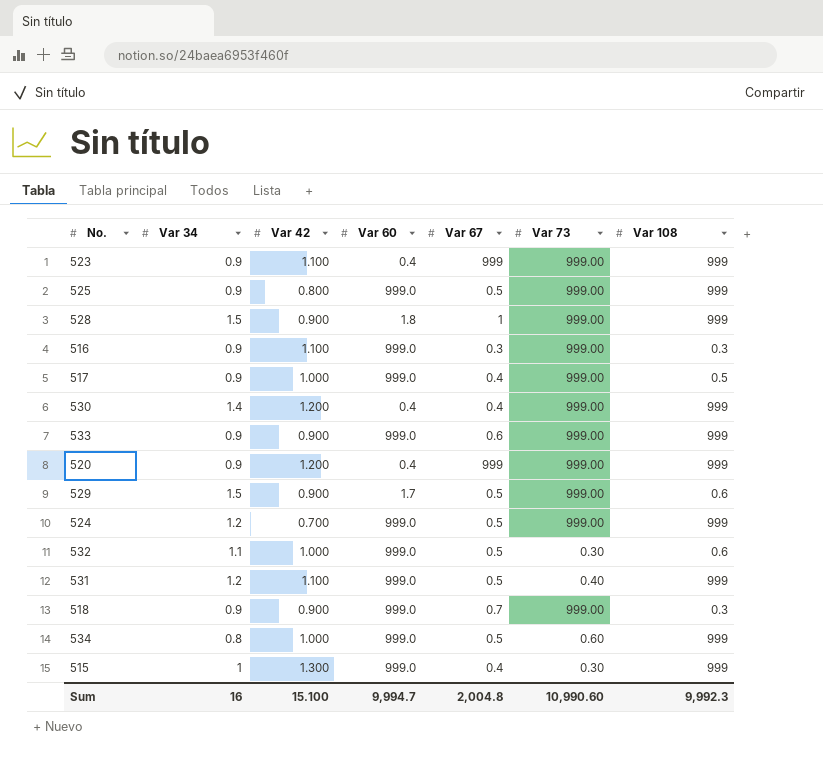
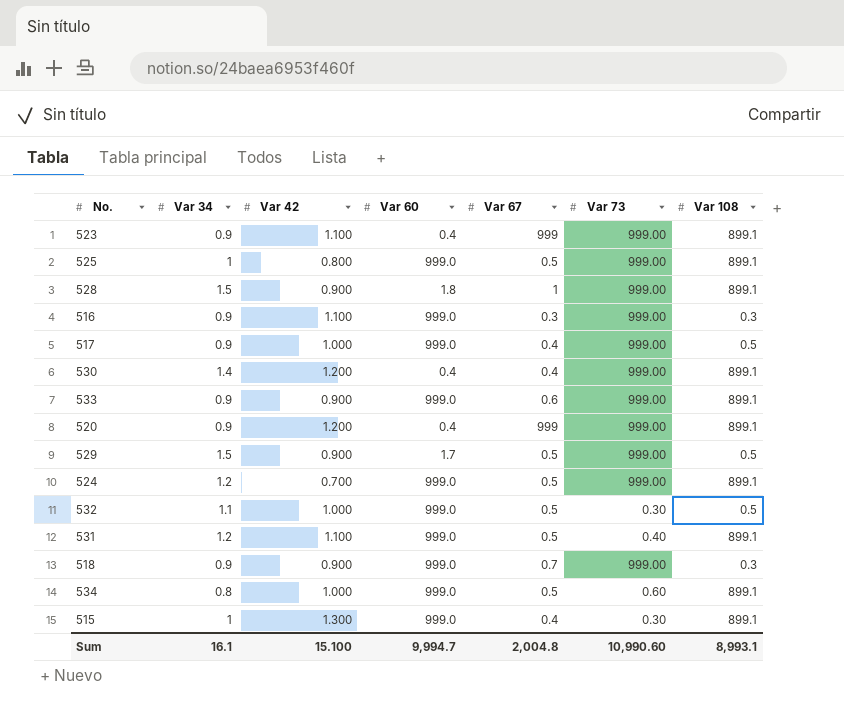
523 | Var 108: 999 -> 899.1
525 | Var 34: 0.9 -> 1
525 | Var 108: 999 -> 899.1
528 | Var 108: 999 -> 899.1
530 | Var 108: 999 -> 899.1
533 | Var 108: 999 -> 899.1
520 | Var 108: 999 -> 899.1
529 | Var 108: 0.6 -> 0.5
524 | Var 108: 999 -> 899.1
532 | Var 108: 0.6 -> 0.5
531 | Var 108: 999 -> 899.1
534 | Var 108: 999 -> 899.1
515 | Var 108: 999 -> 899.1
Sum | Var 34: 16 -> 16.1
Sum | Var 108: 9,992.3 -> 8,993.1

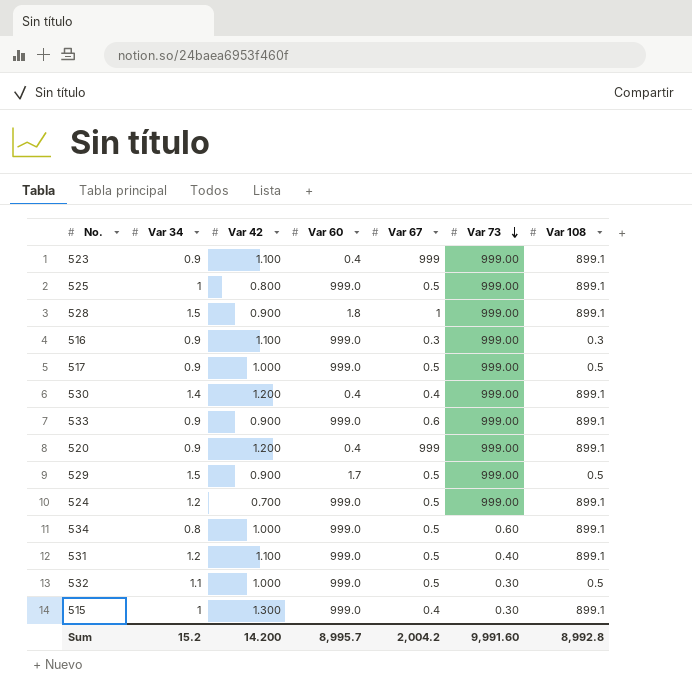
row order: none -> Var 73 descending
row 518: 0.9 | 0.900 | 999.0 | 0.7 | 999.00 | 0.3 -> none
517 | Var 67: 0.4 -> 0.5
Sum | Var 34: 16.1 -> 15.2
Sum | Var 42: 15.100 -> 14.200
Sum | Var 60: 9,994.7 -> 8,995.7
Sum | Var 67: 2,004.8 -> 2,004.2
Sum | Var 73: 10,990.60 -> 9,991.60
Sum | Var 108: 8,993.1 -> 8,992.8

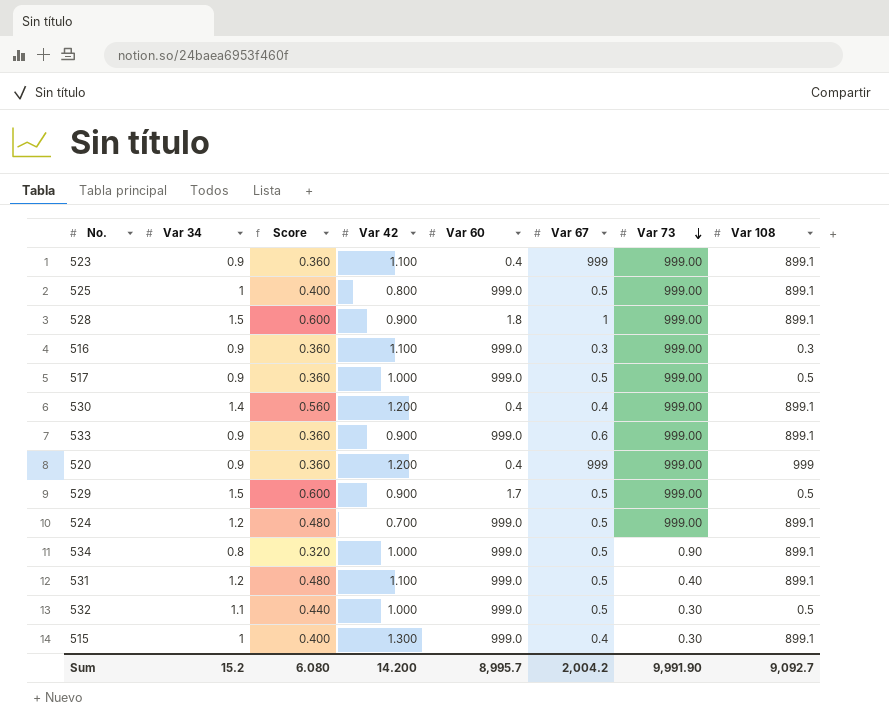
column Score | formula: none -> [Var 34] * 0.4
520 | Var 108: 899.1 -> 999
534 | Var 73: 0.60 -> 0.90
Sum | Var 73: 9,991.60 -> 9,991.90
Sum | Var 108: 8,992.8 -> 9,092.7

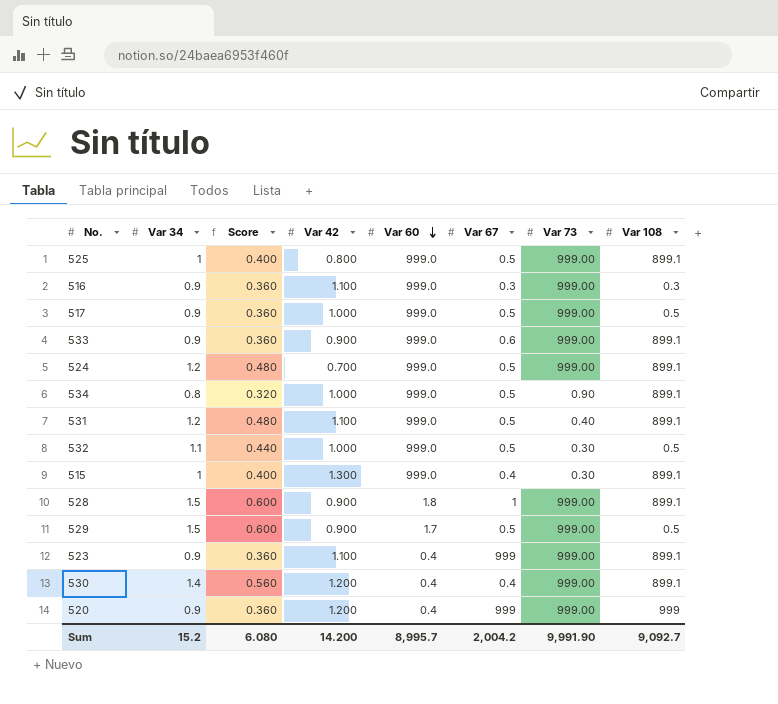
row order: Var 73 descending -> Var 60 descending

